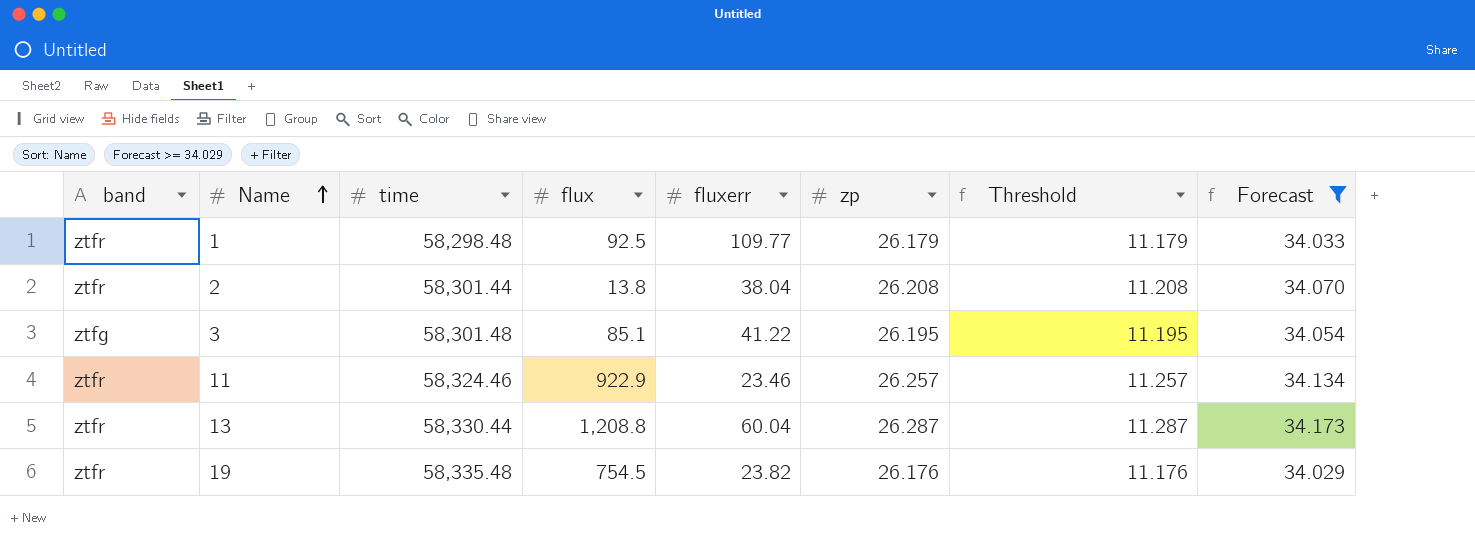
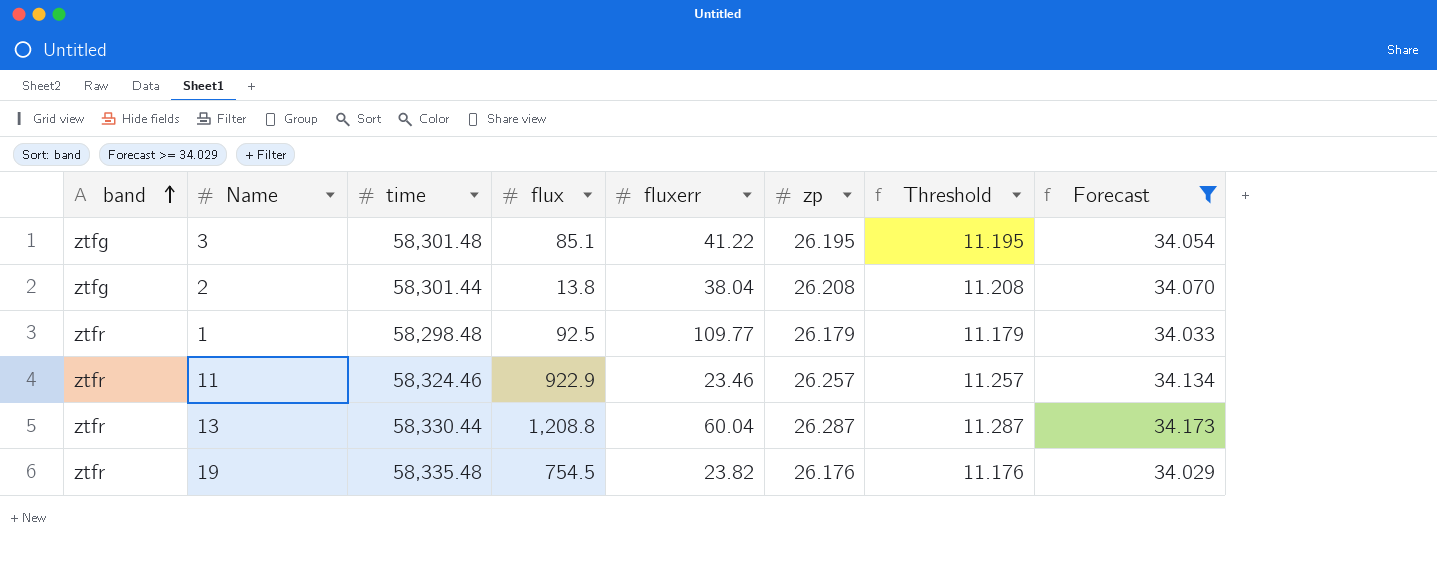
row order: Name ascending -> band ascending
2 | band: ztfr -> ztfg

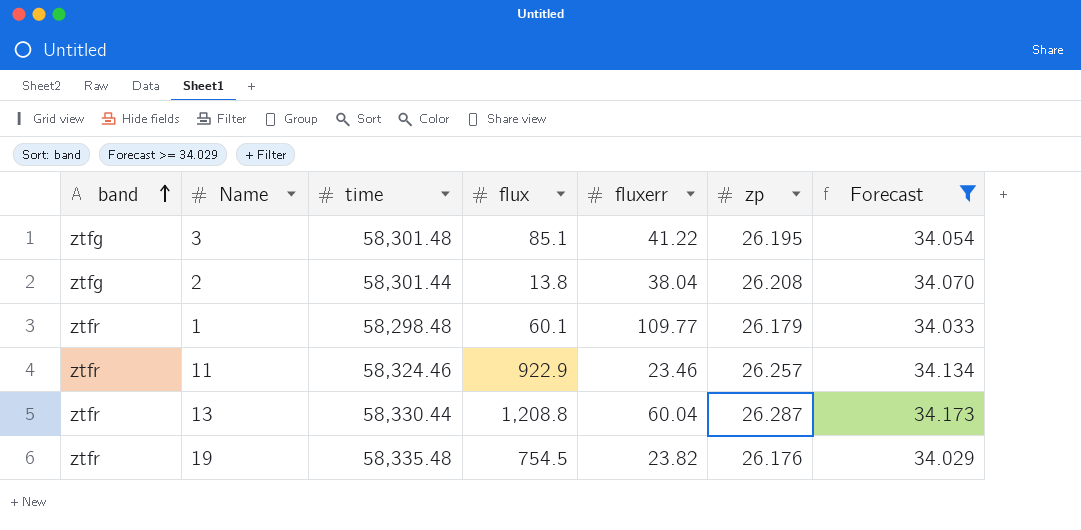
column Threshold | formula: [zp] - 15 -> none
1 | flux: 92.5 -> 60.1

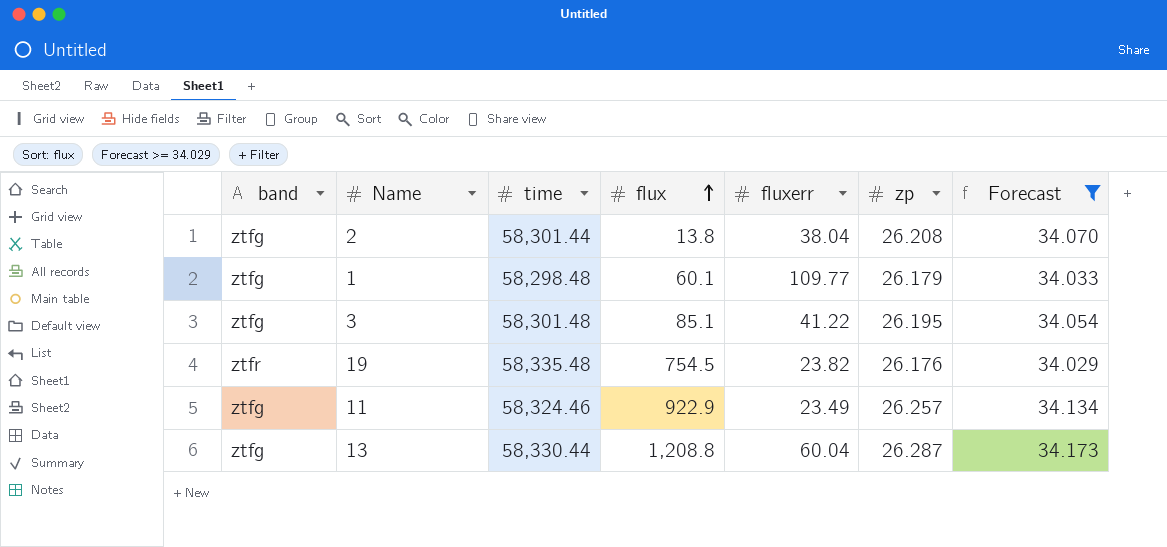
row order: band ascending -> flux ascending
1 | band: ztfr -> ztfg
11 | band: ztfr -> ztfg
11 | fluxerr: 23.46 -> 23.49
13 | band: ztfr -> ztfg

